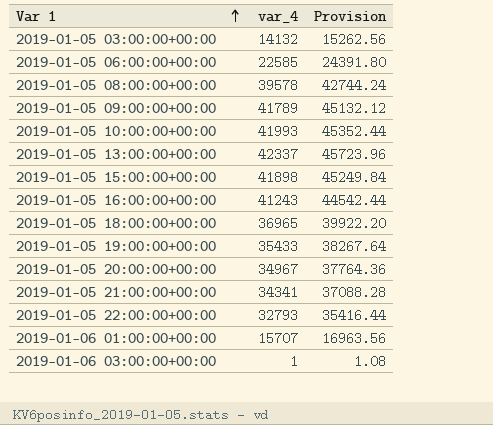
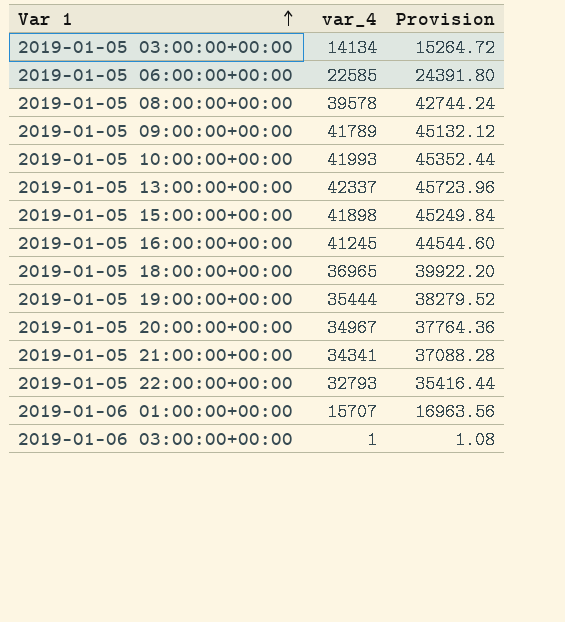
2019-01-05 03:00:00+00:00 | var_4: 14132 -> 14134
2019-01-05 03:00:00+00:00 | Provision: 15262.56 -> 15264.72
2019-01-05 16:00:00+00:00 | var_4: 41243 -> 41245
2019-01-05 16:00:00+00:00 | Provision: 44542.44 -> 44544.60
2019-01-05 19:00:00+00:00 | var_4: 35433 -> 35444
2019-01-05 19:00:00+00:00 | Provision: 38267.64 -> 38279.52

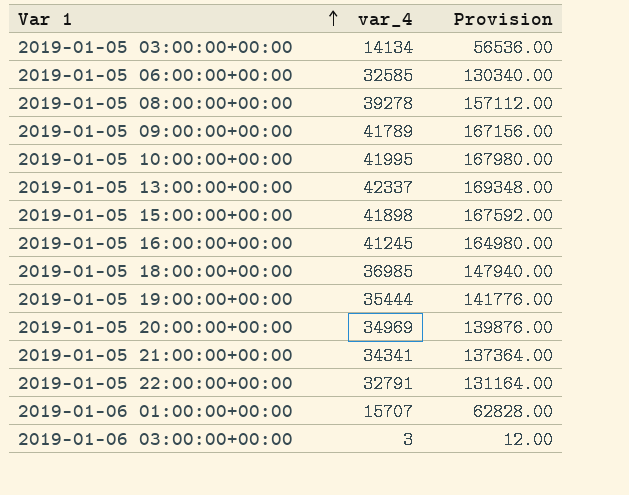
column Provision | formula: [var_4] * 1.08 -> [var_4] * 4
2019-01-05 06:00:00+00:00 | var_4: 22585 -> 32585
2019-01-05 08:00:00+00:00 | var_4: 39578 -> 39278
2019-01-05 10:00:00+00:00 | var_4: 41993 -> 41995
2019-01-05 18:00:00+00:00 | var_4: 36965 -> 36985
2019-01-05 20:00:00+00:00 | var_4: 34967 -> 34969
2019-01-05 22:00:00+00:00 | var_4: 32793 -> 32791
2019-01-06 03:00:00+00:00 | var_4: 1 -> 3

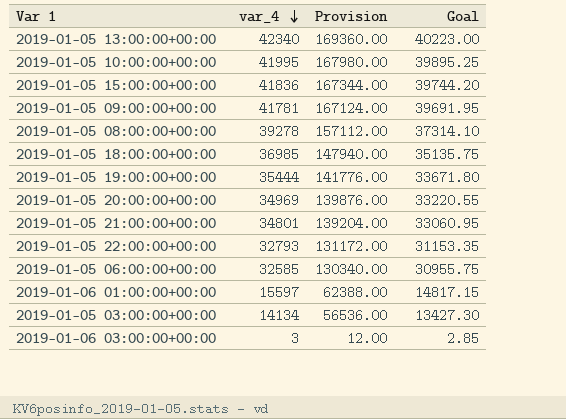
row order: Var 1 ascending -> var_4 descending
column Goal | formula: none -> [var_4] * 0.95
row 2019-01-05 16:00:00+00:00: 41245 | 164980.00 -> none
2019-01-05 13:00:00+00:00 | var_4: 42337 -> 42340
2019-01-05 13:00:00+00:00 | Provision: 169348.00 -> 169360.00
2019-01-05 15:00:00+00:00 | var_4: 41898 -> 41836
2019-01-05 15:00:00+00:00 | Provision: 167592.00 -> 167344.00
2019-01-05 09:00:00+00:00 | var_4: 41789 -> 41781
2019-01-05 09:00:00+00:00 | Provision: 167156.00 -> 167124.00
2019-01-05 21:00:00+00:00 | var_4: 34341 -> 34801
2019-01-05 21:00:00+00:00 | Provision: 137364.00 -> 139204.00
2019-01-05 22:00:00+00:00 | var_4: 32791 -> 32793
2019-01-05 22:00:00+00:00 | Provision: 131164.00 -> 131172.00
2019-01-06 01:00:00+00:00 | var_4: 15707 -> 15597
2019-01-06 01:00:00+00:00 | Provision: 62828.00 -> 62388.00

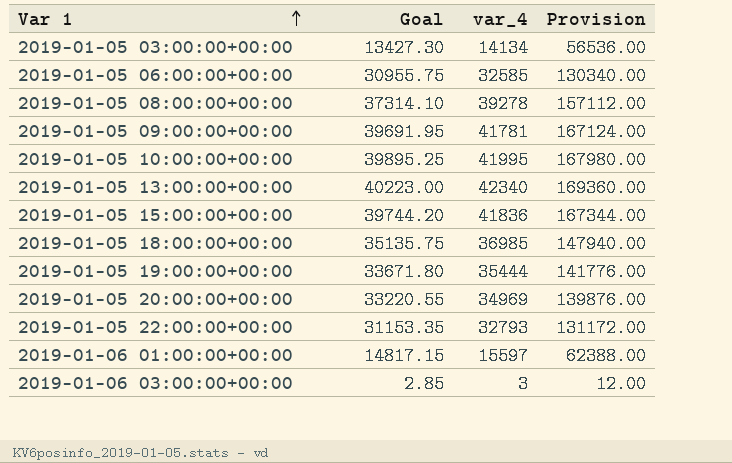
row order: var_4 descending -> Var 1 ascending
column Goal | position: 4 -> 2
row 2019-01-05 21:00:00+00:00: 34801 | 139204.00 | 33060.95 -> none

